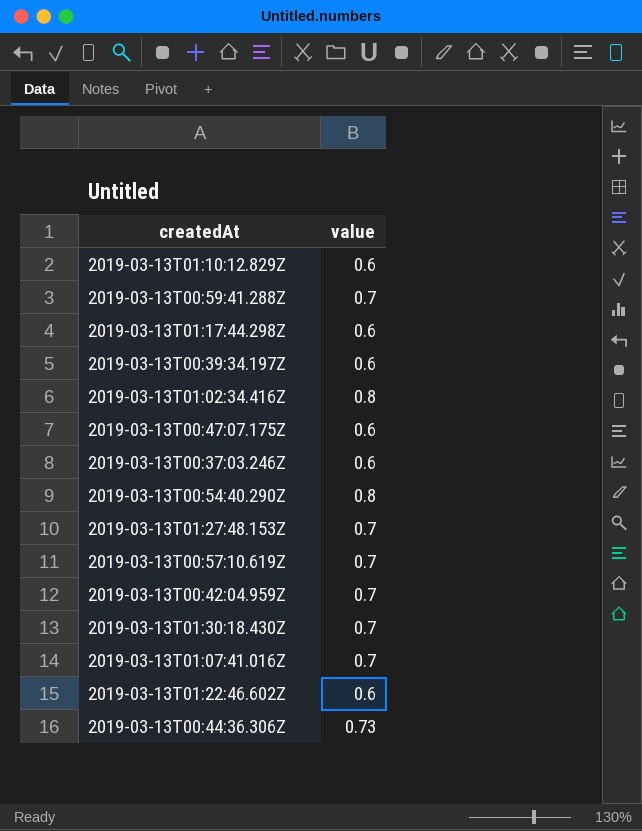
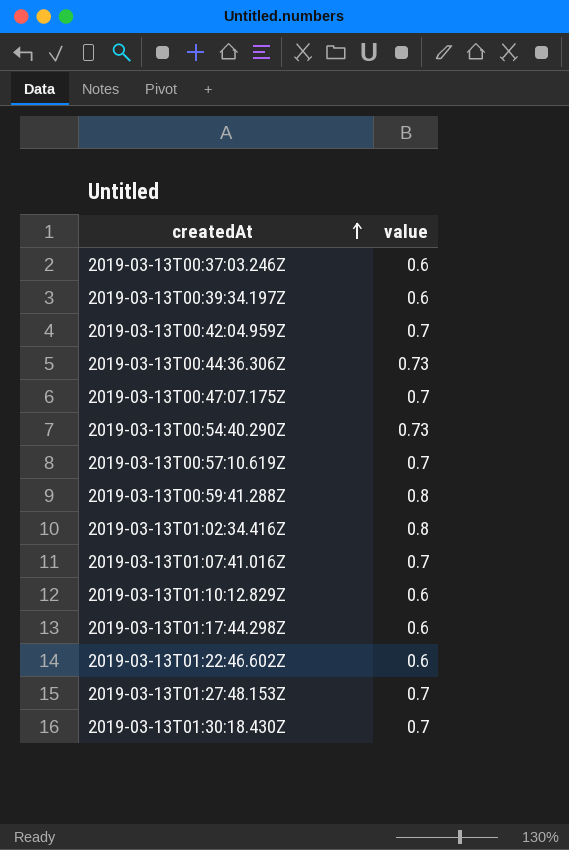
row order: none -> createdAt ascending
2019-03-13T00:47:07.175Z | value: 0.6 -> 0.7
2019-03-13T00:54:40.290Z | value: 0.8 -> 0.73
2019-03-13T00:59:41.288Z | value: 0.7 -> 0.8

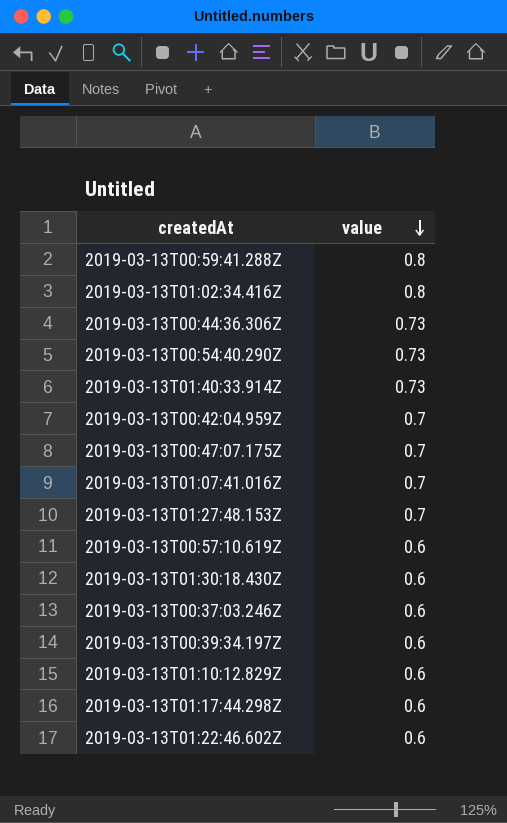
row order: createdAt ascending -> value descending
row 2019-03-13T01:40:33.914Z: none -> 0.73
2019-03-13T00:57:10.619Z | value: 0.7 -> 0.6
2019-03-13T01:30:18.430Z | value: 0.7 -> 0.6

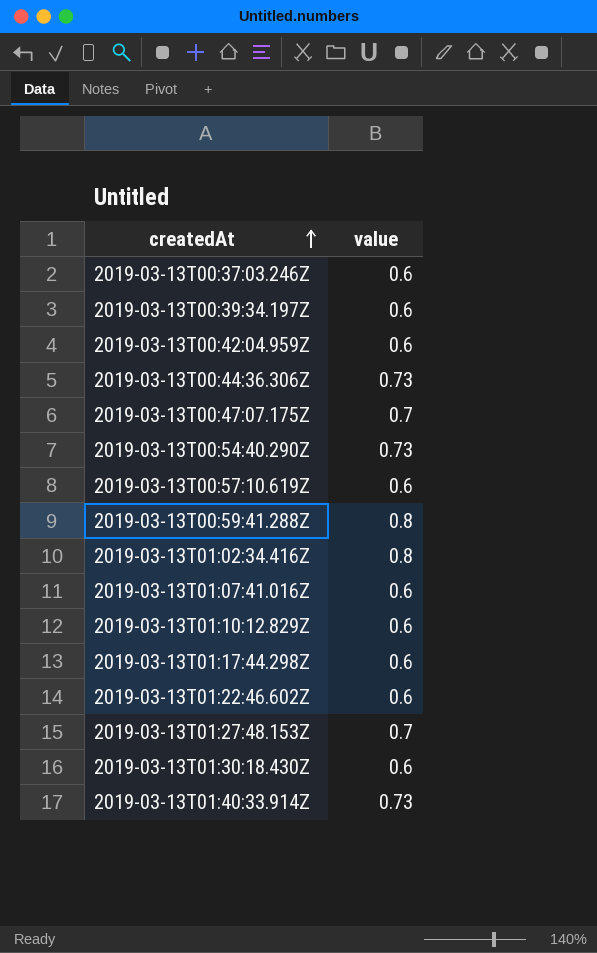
row order: value descending -> createdAt ascending
2019-03-13T00:42:04.959Z | value: 0.7 -> 0.6
2019-03-13T01:07:41.016Z | value: 0.7 -> 0.6

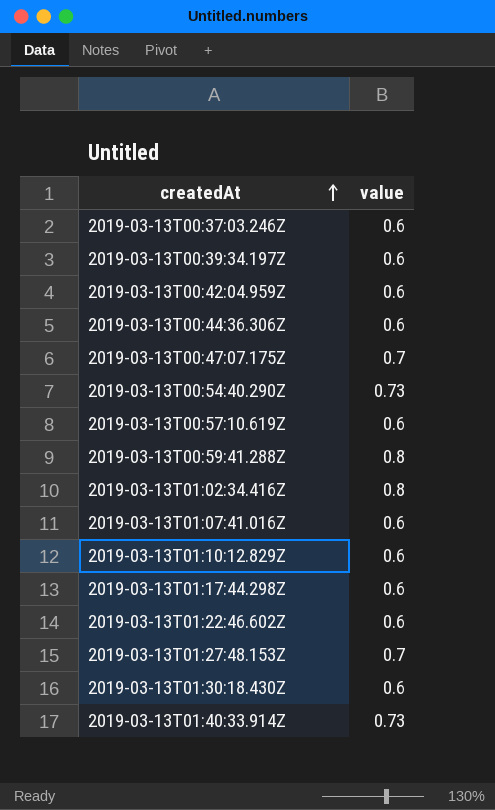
2019-03-13T00:44:36.306Z | value: 0.73 -> 0.6

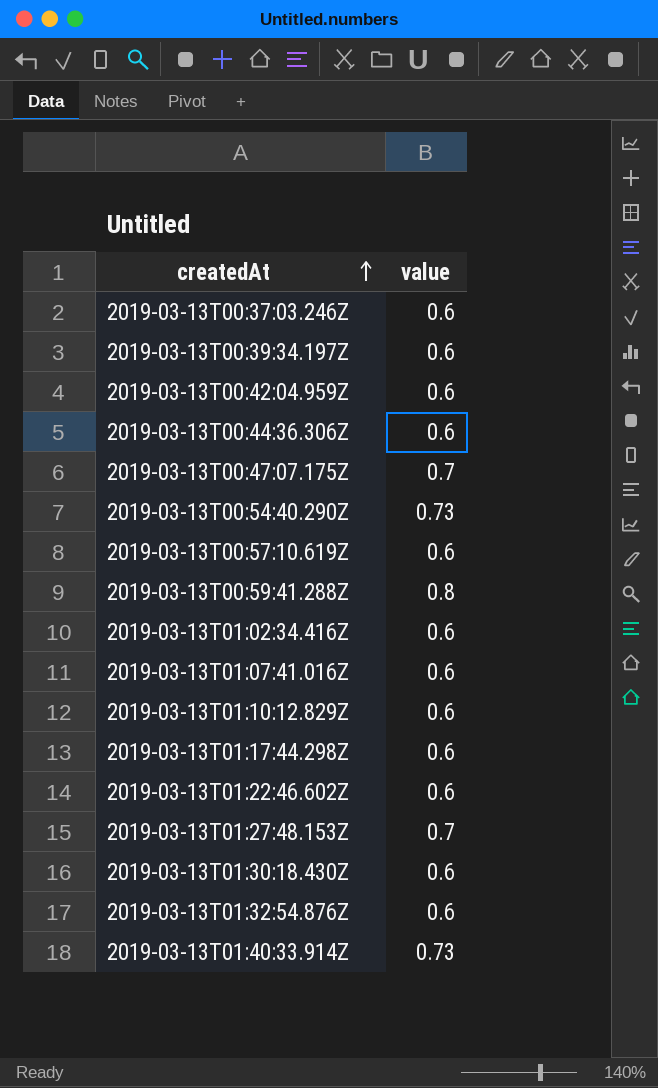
2019-03-13T01:02:34.416Z | value: 0.8 -> 0.6
row 2019-03-13T01:32:54.876Z: none -> 0.6

